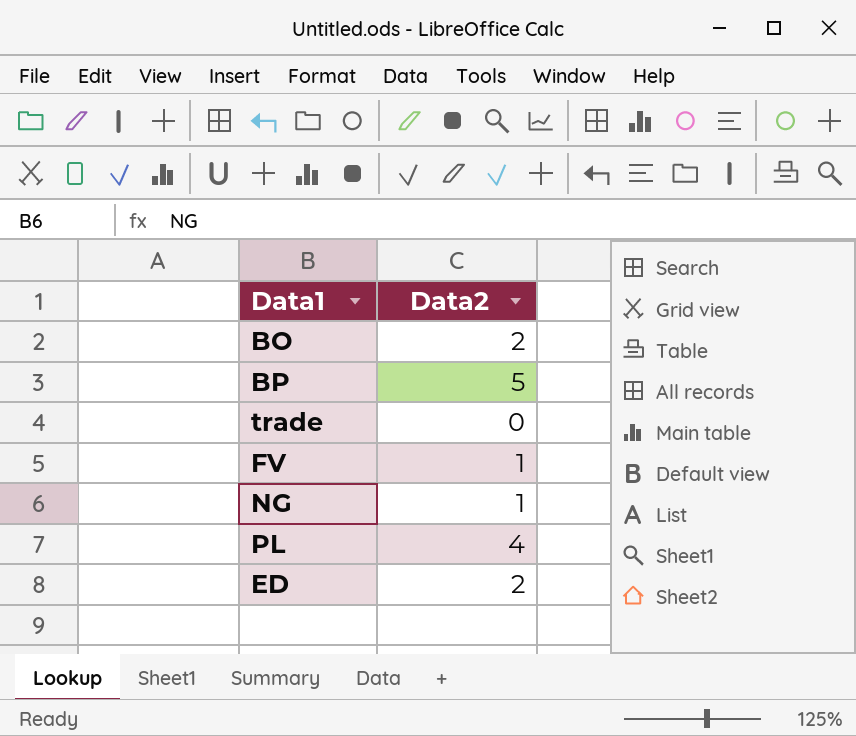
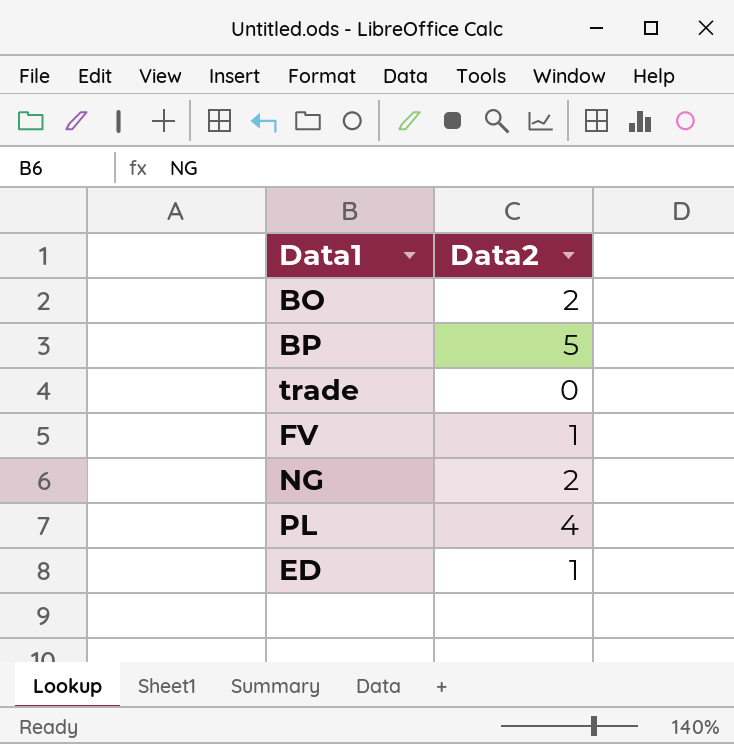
NG | Data2: 1 -> 2
ED | Data2: 2 -> 1

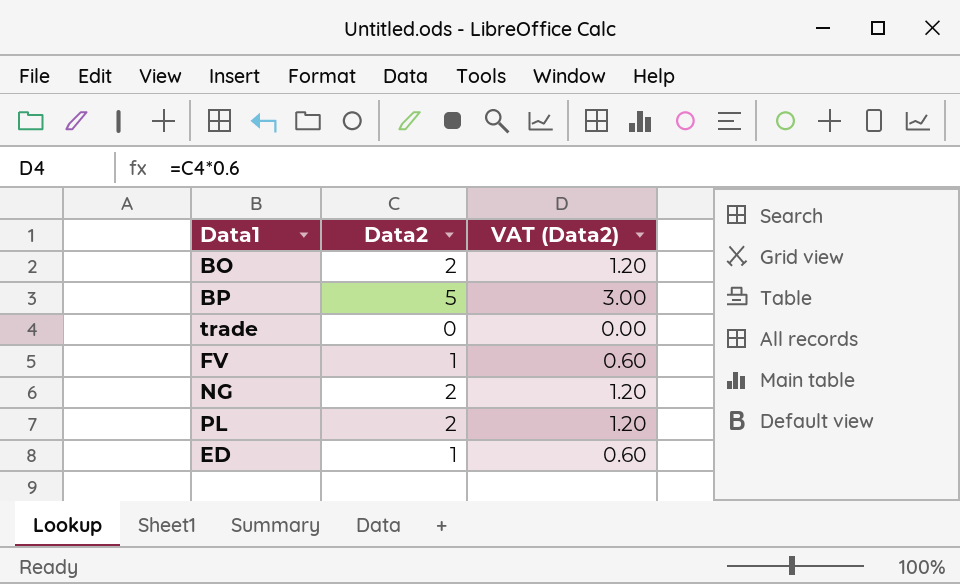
column VAT (Data2) | formula: none -> [Data2] * 0.6
PL | Data2: 4 -> 2

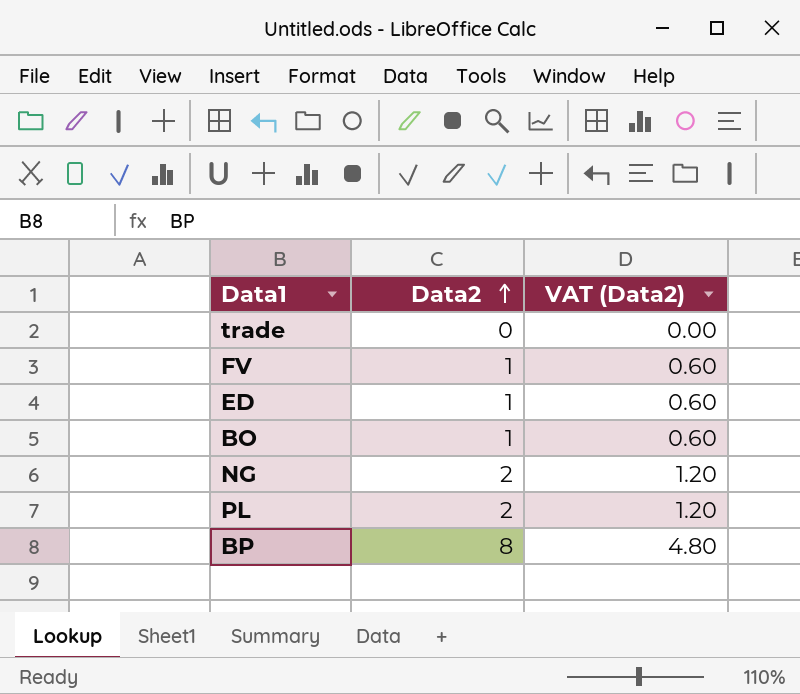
row order: none -> Data2 ascending
BO | Data2: 2 -> 1
BO | VAT (Data2): 1.20 -> 0.60
BP | Data2: 5 -> 8
BP | VAT (Data2): 3.00 -> 4.80

